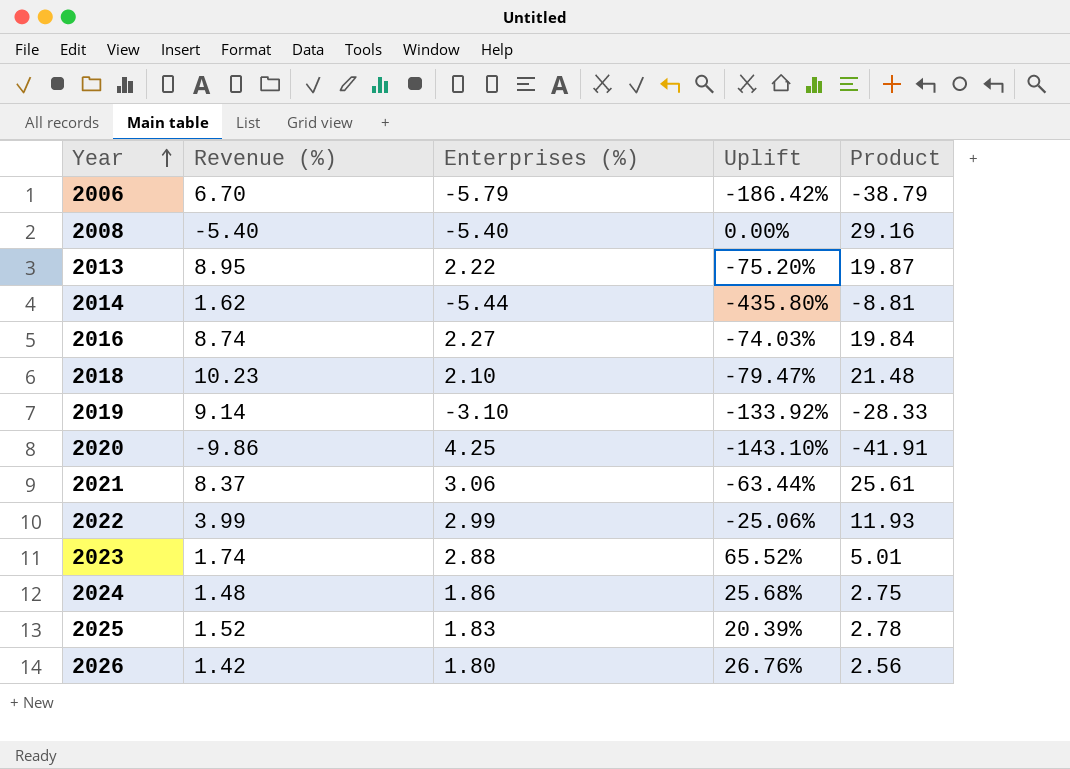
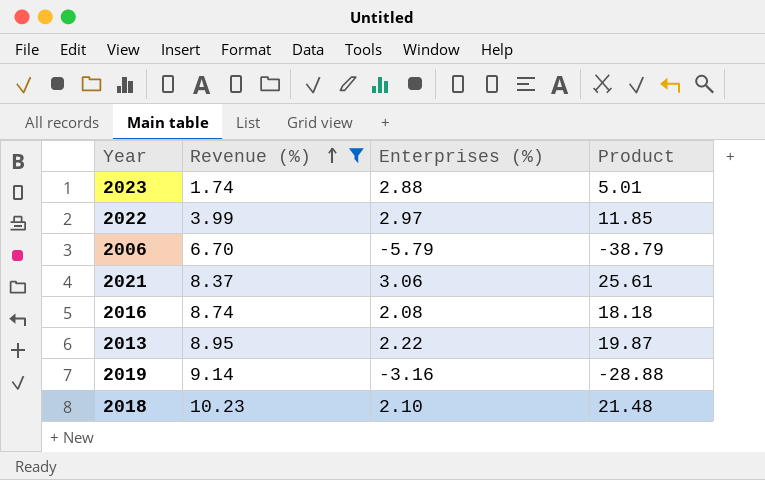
filter: none -> Revenue (%) >= 1.74
row order: Year ascending -> Revenue (%) ascending
column Uplift | formula: ([Enterprises (%)] - [Revenue (%)]) / [Revenue (%)] -> none
2022 | Enterprises (%): 2.99 -> 2.97
2022 | Product: 11.93 -> 11.85
2016 | Enterprises (%): 2.27 -> 2.08
2016 | Product: 19.84 -> 18.18
2019 | Enterprises (%): -3.10 -> -3.16
2019 | Product: -28.33 -> -28.88

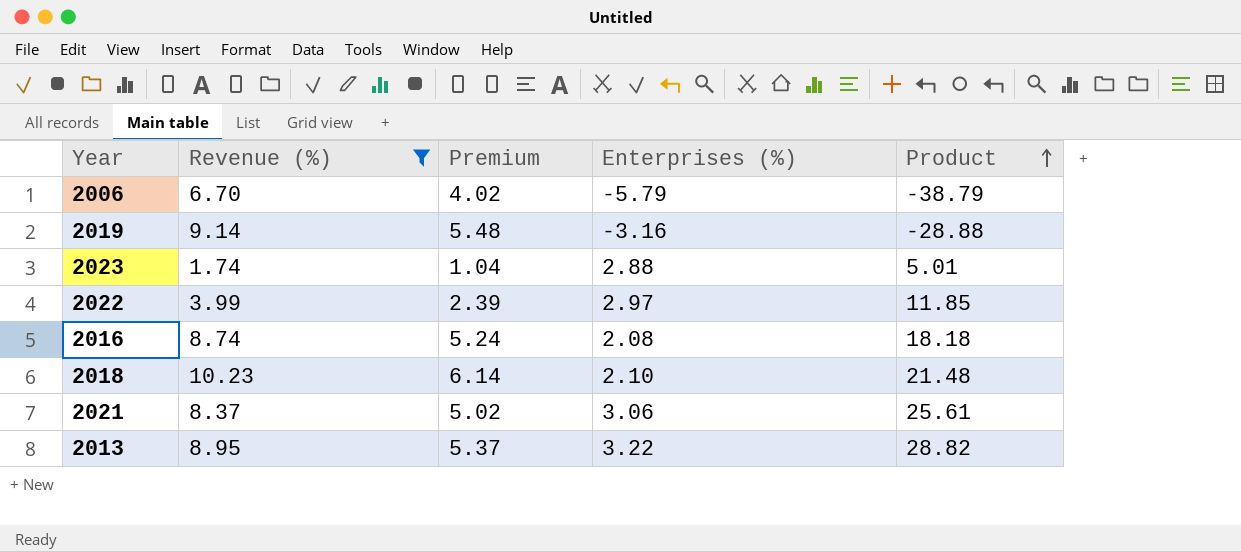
row order: Revenue (%) ascending -> Product ascending
column Premium | formula: none -> [Revenue (%)] * 0.6
2013 | Enterprises (%): 2.22 -> 3.22
2013 | Product: 19.87 -> 28.82

